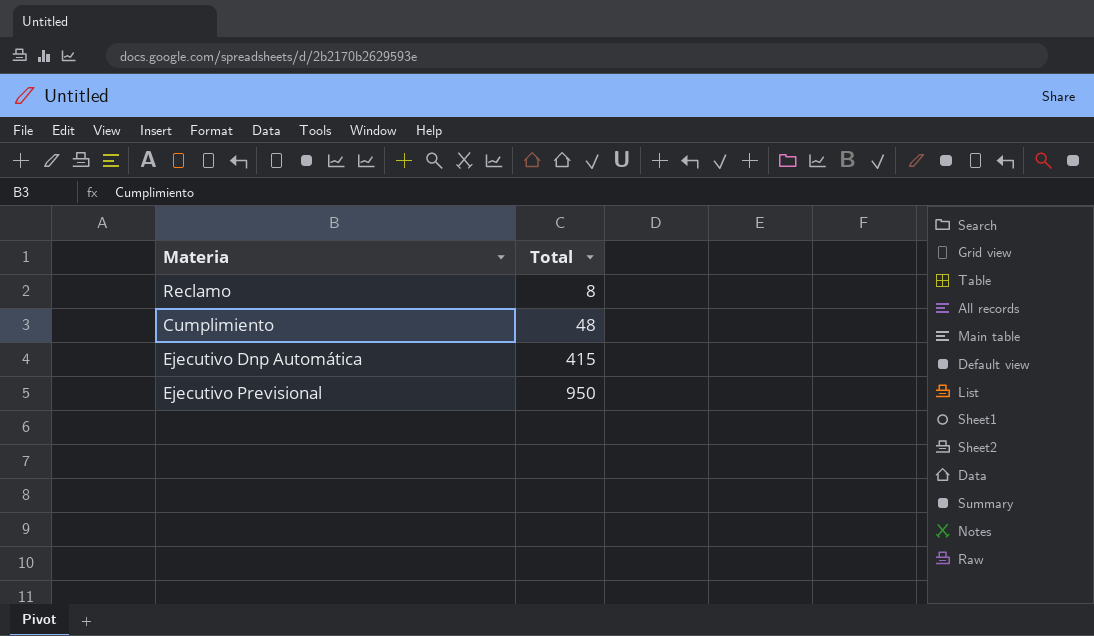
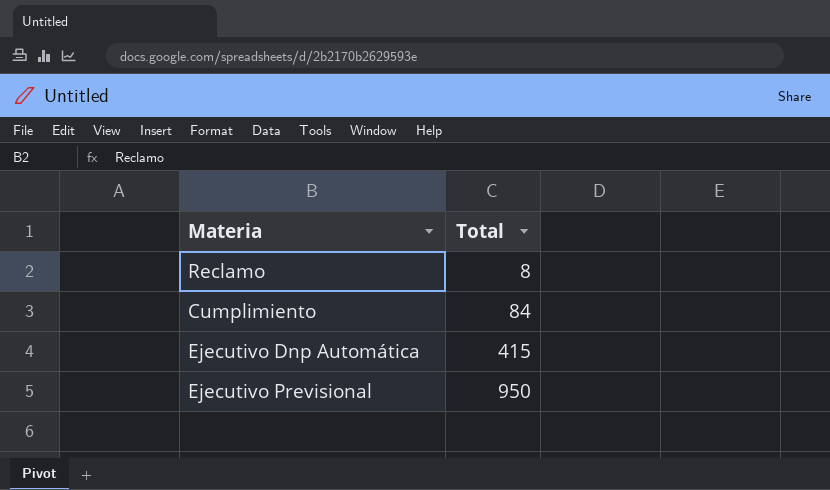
Cumplimiento | Total: 48 -> 84

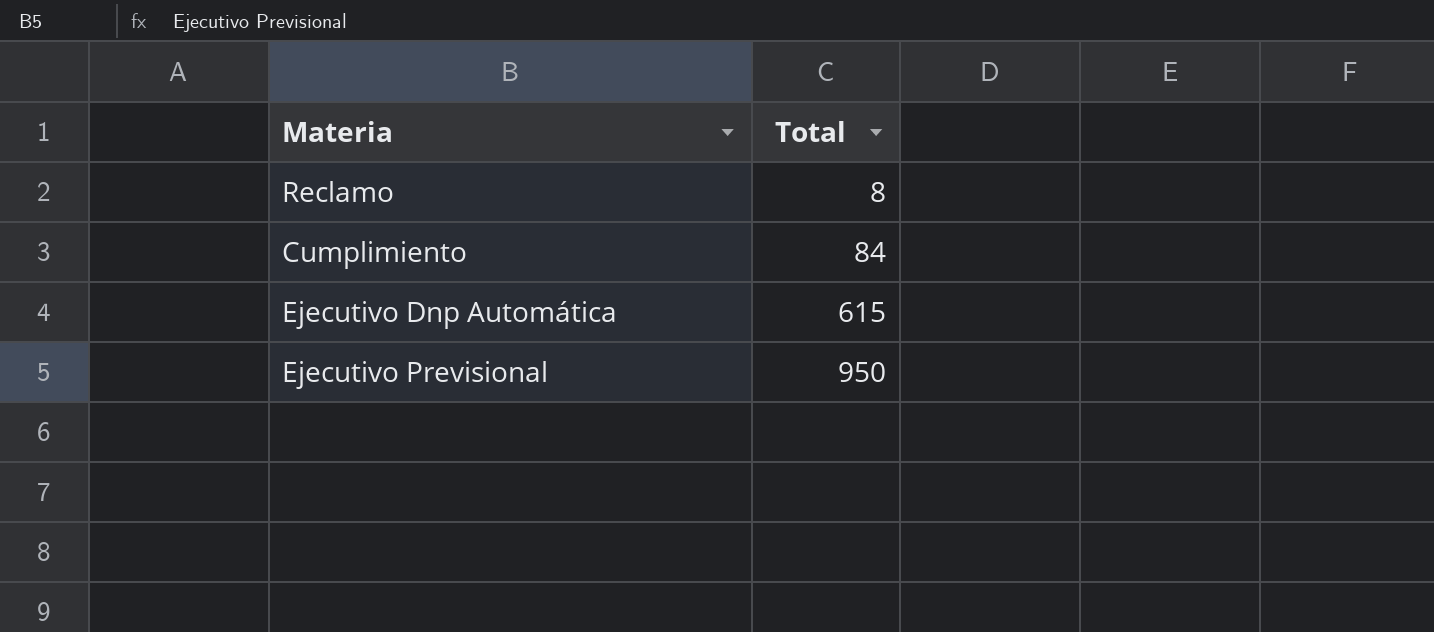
Ejecutivo Dnp Automática | Total: 415 -> 615

